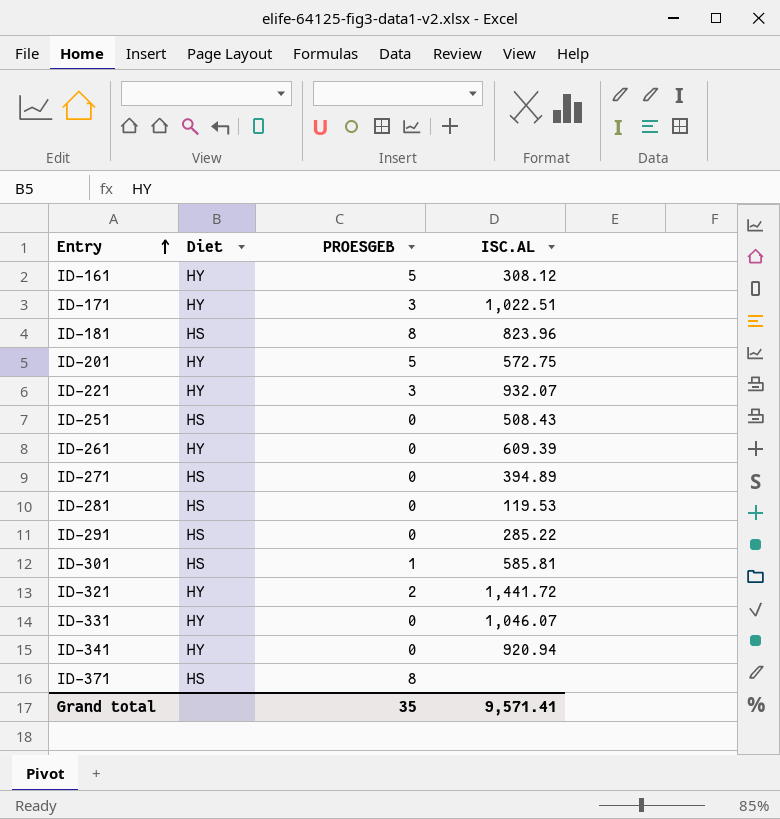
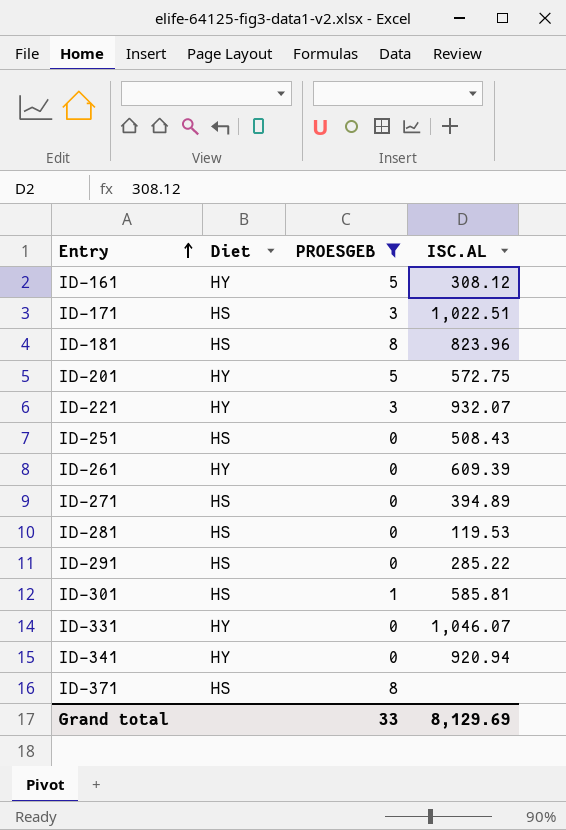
filter: none -> PROESGEB != 2
ID-171 | Diet: HY -> HS
Grand total | PROESGEB: 35 -> 33
Grand total | ISC.AL: 9,571.41 -> 8,129.69

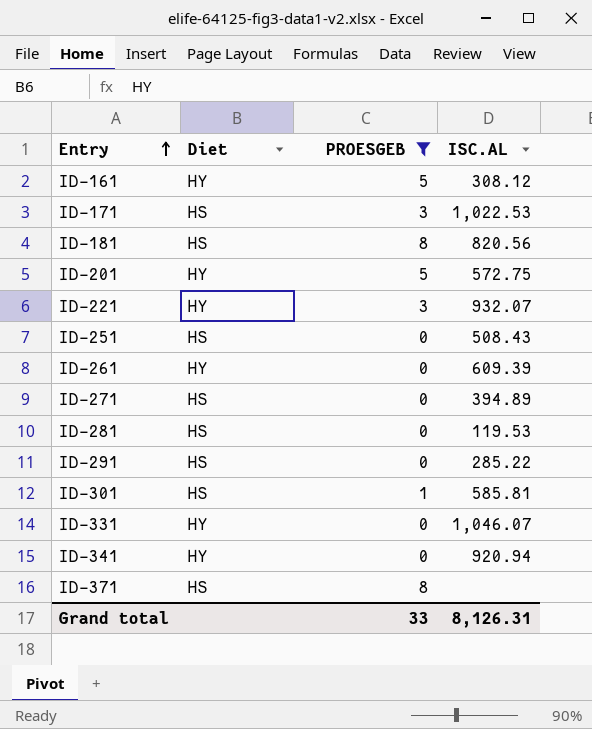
ID-171 | ISC.AL: 1,022.51 -> 1,022.53
ID-181 | ISC.AL: 823.96 -> 820.56
Grand total | ISC.AL: 8,129.69 -> 8,126.31

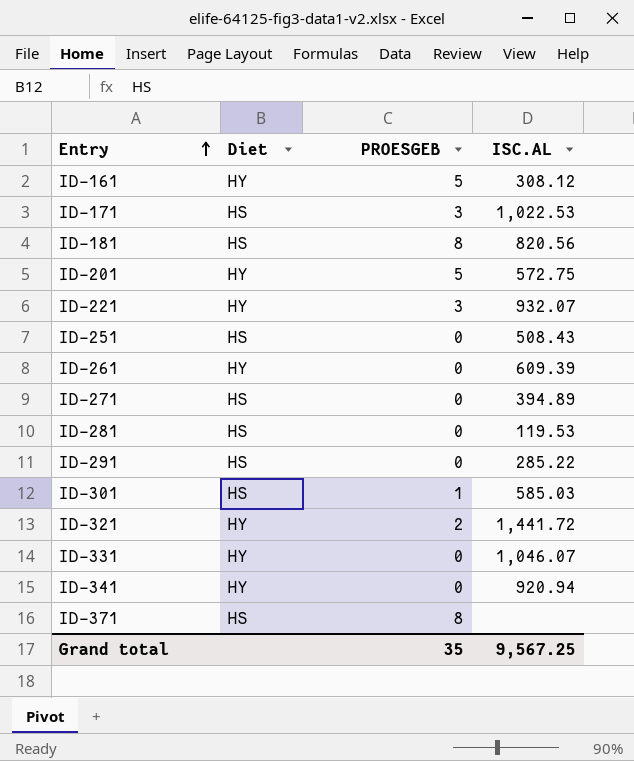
filter: PROESGEB != 2 -> none
ID-301 | ISC.AL: 585.81 -> 585.03
Grand total | PROESGEB: 33 -> 35
Grand total | ISC.AL: 8,126.31 -> 9,567.25

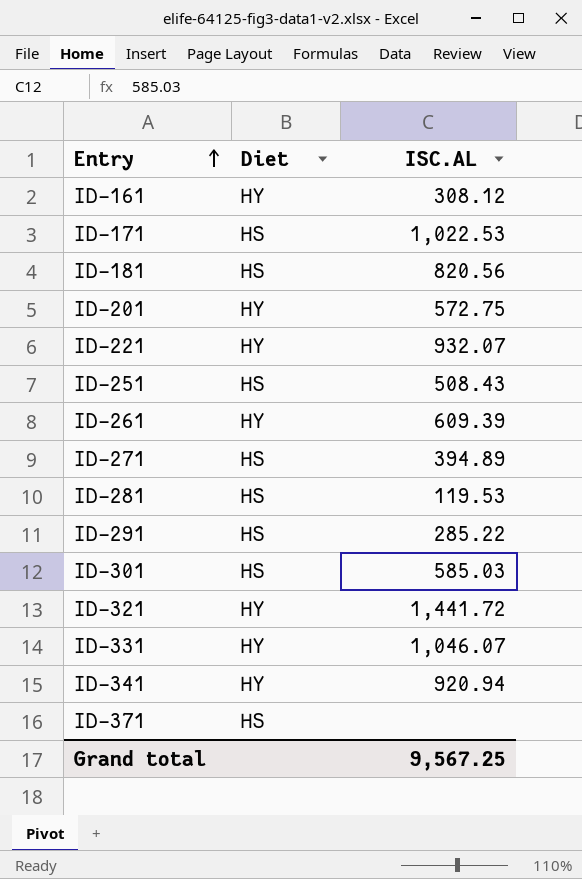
column PROESGEB | position: 3 -> none

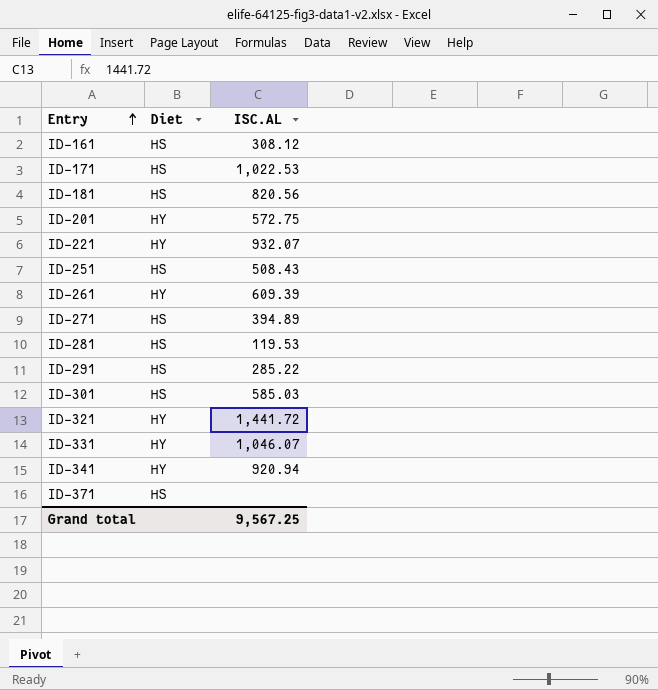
ID-161 | Diet: HY -> HS

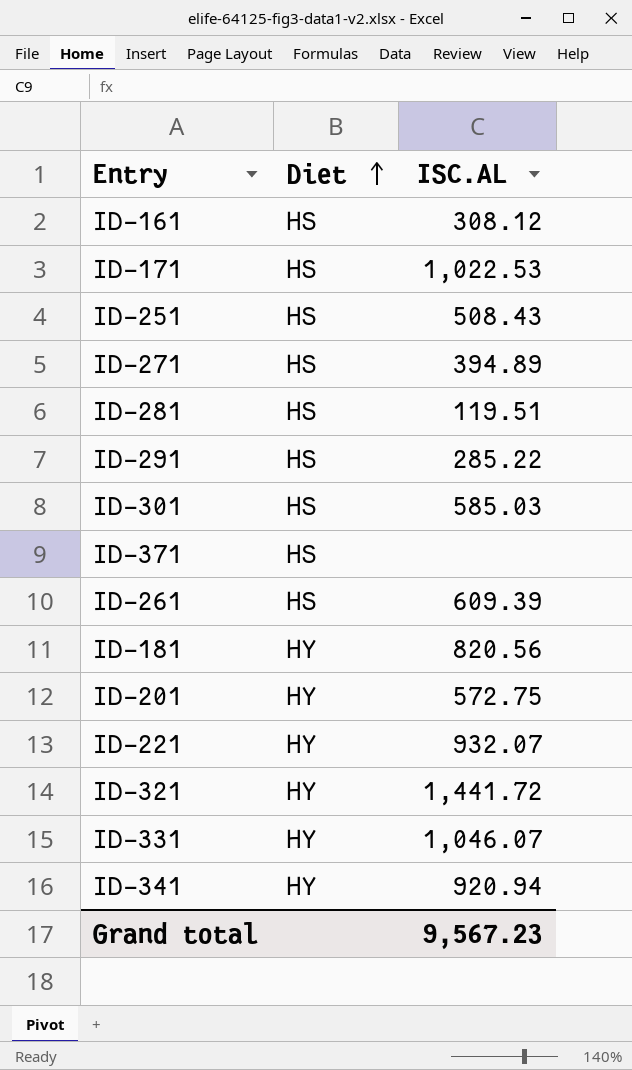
row order: Entry ascending -> Diet ascending
ID-281 | ISC.AL: 119.53 -> 119.51
ID-261 | Diet: HY -> HS
ID-181 | Diet: HS -> HY
Grand total | ISC.AL: 9,567.25 -> 9,567.23

